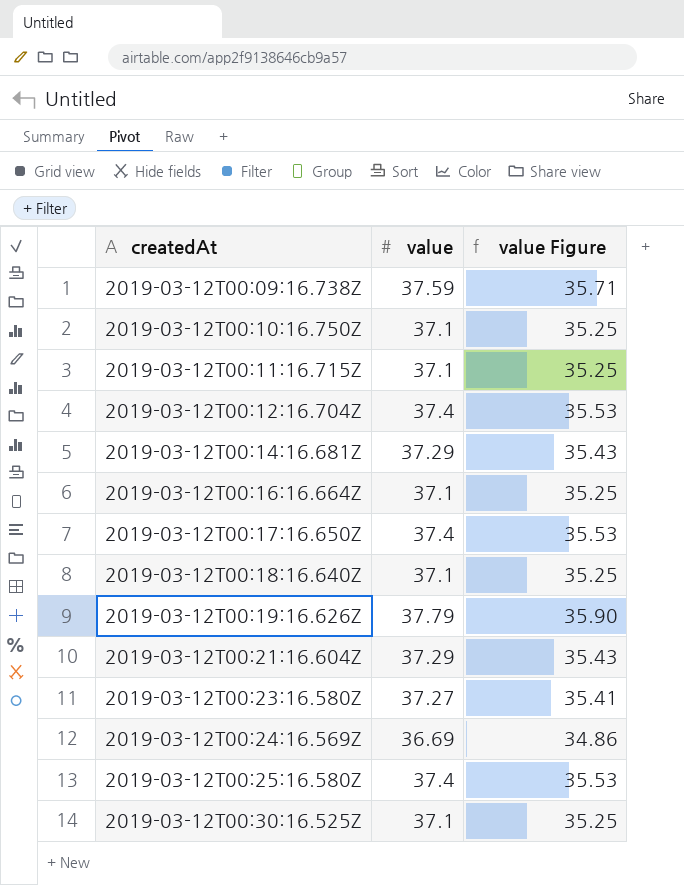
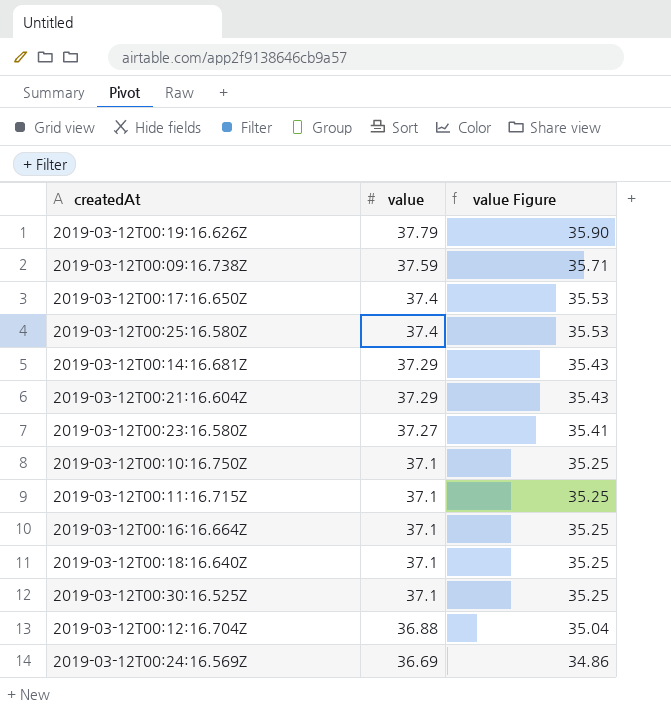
row order: createdAt ascending -> value descending
2019-03-12T00:12:16.704Z | value: 37.4 -> 36.88
2019-03-12T00:12:16.704Z | value Figure: 35.53 -> 35.04

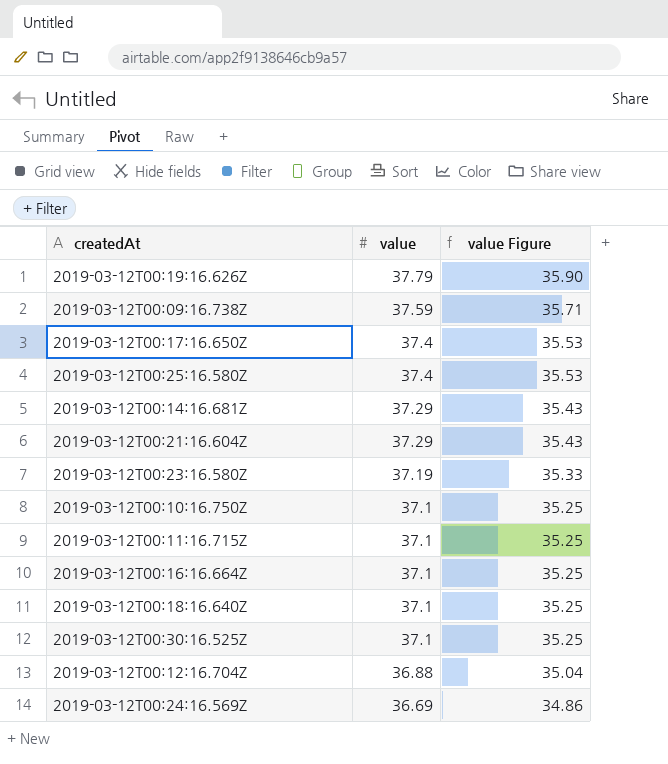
2019-03-12T00:23:16.580Z | value: 37.27 -> 37.19
2019-03-12T00:23:16.580Z | value Figure: 35.41 -> 35.33

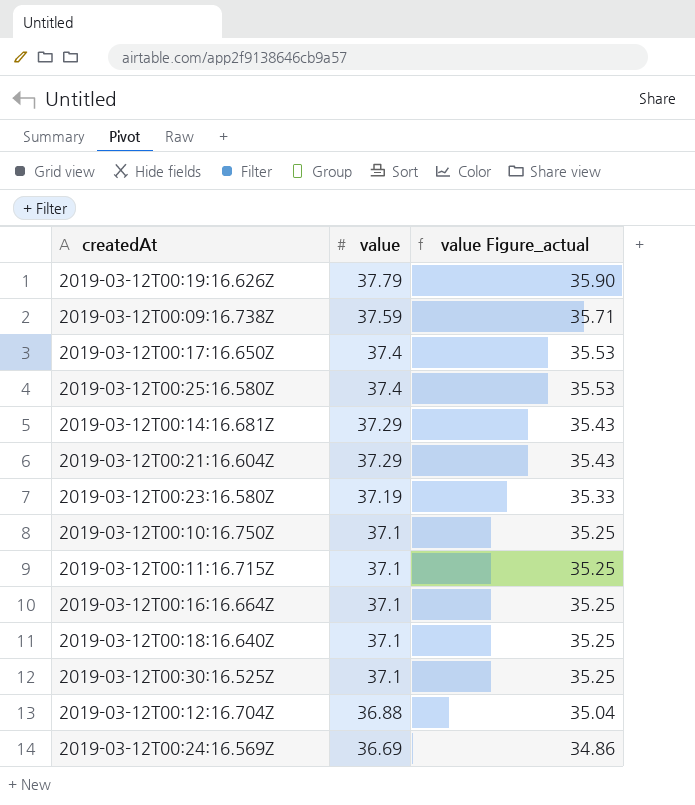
column name: value Figure -> value Figure_actual

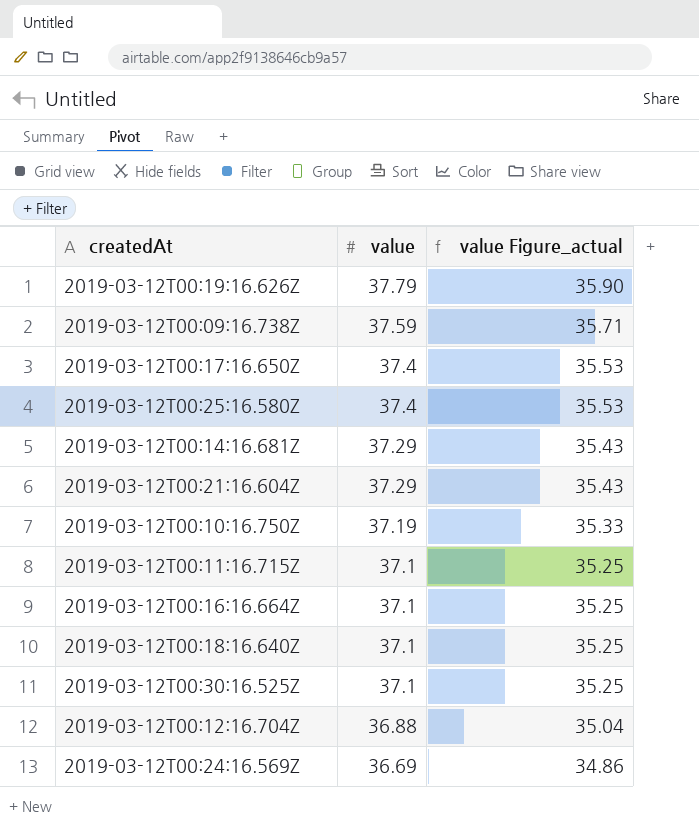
row 2019-03-12T00:23:16.580Z: 37.19 | 35.33 -> none
2019-03-12T00:10:16.750Z | value: 37.1 -> 37.19
2019-03-12T00:10:16.750Z | value Figure_actual: 35.25 -> 35.33

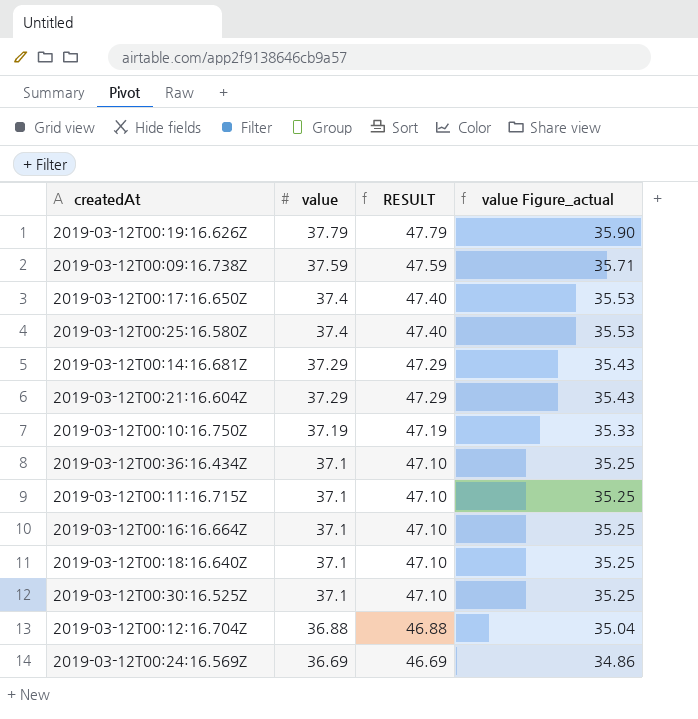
column RESULT | formula: none -> [value] + 10
row 2019-03-12T00:36:16.434Z: none -> 37.1 | 47.10 | 35.25

